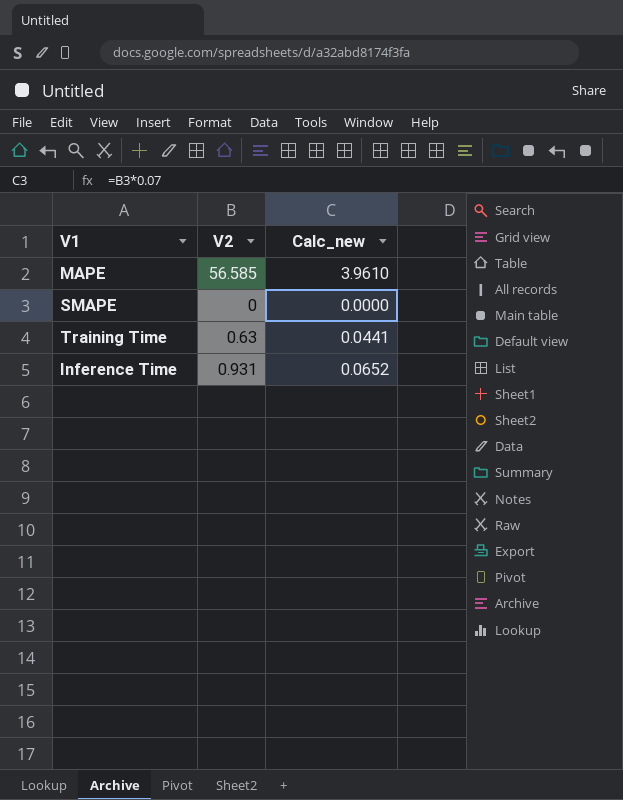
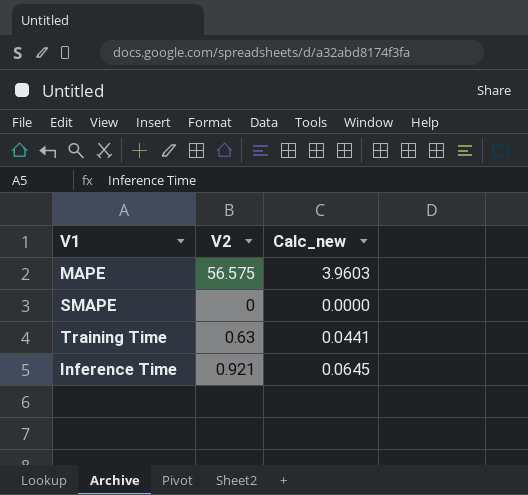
MAPE | V2: 56.585 -> 56.575
MAPE | Calc_new: 3.9610 -> 3.9603
Inference Time | V2: 0.931 -> 0.921
Inference Time | Calc_new: 0.0652 -> 0.0645

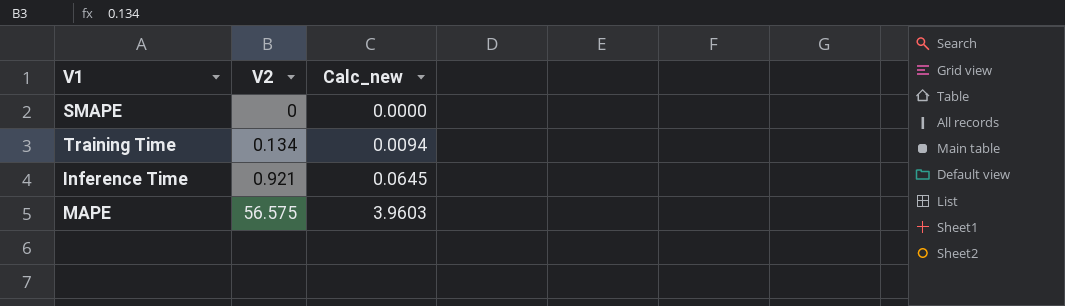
row order: none -> V2 ascending
Training Time | V2: 0.63 -> 0.134
Training Time | Calc_new: 0.0441 -> 0.0094

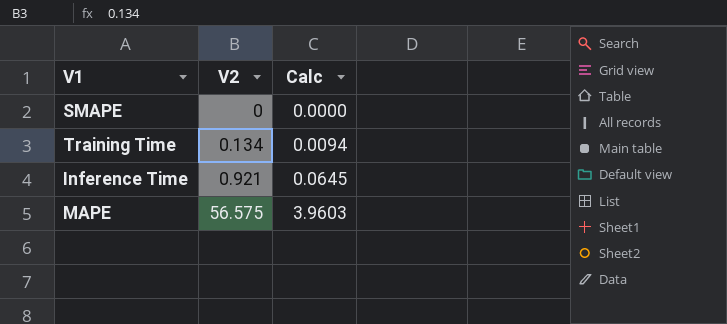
column name: Calc_new -> Calc

